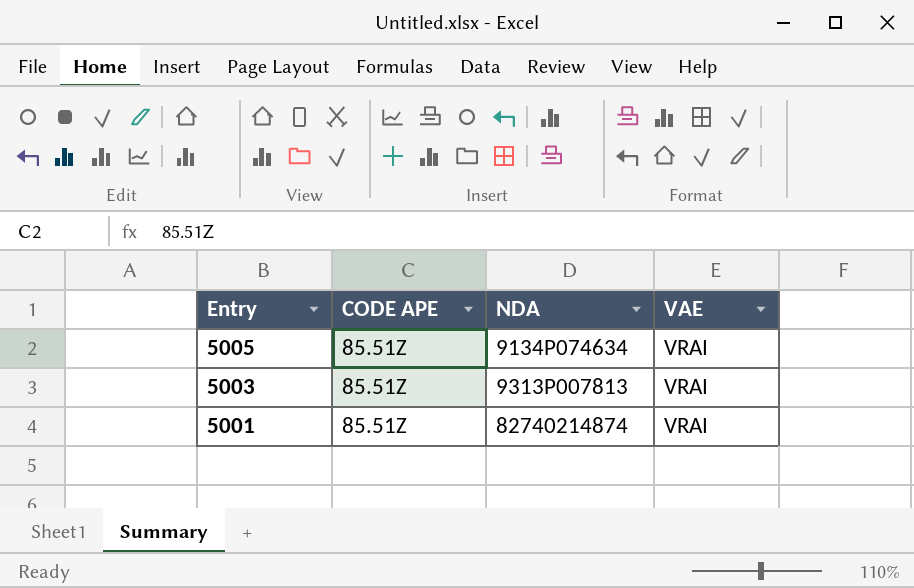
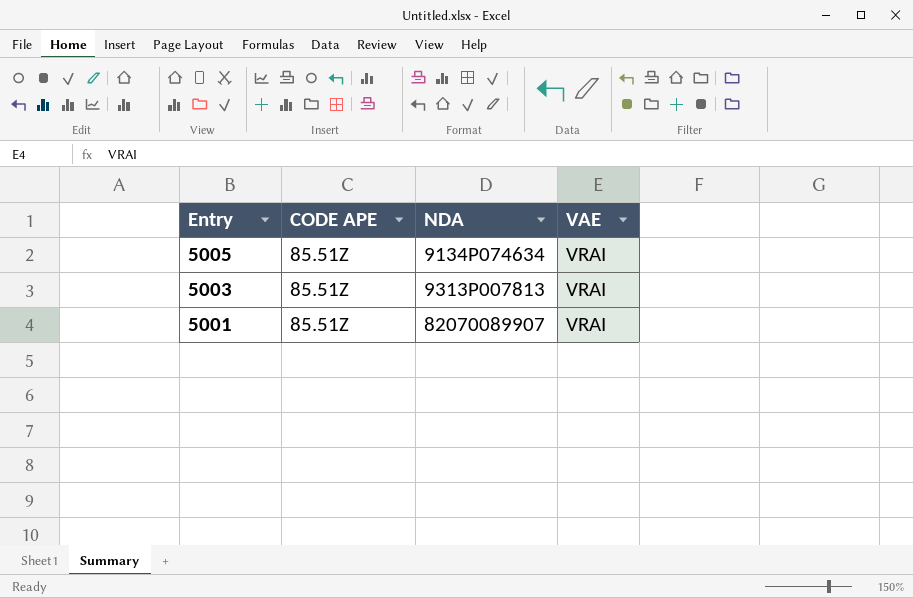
5001 | NDA: 82740214874 -> 82070089907

